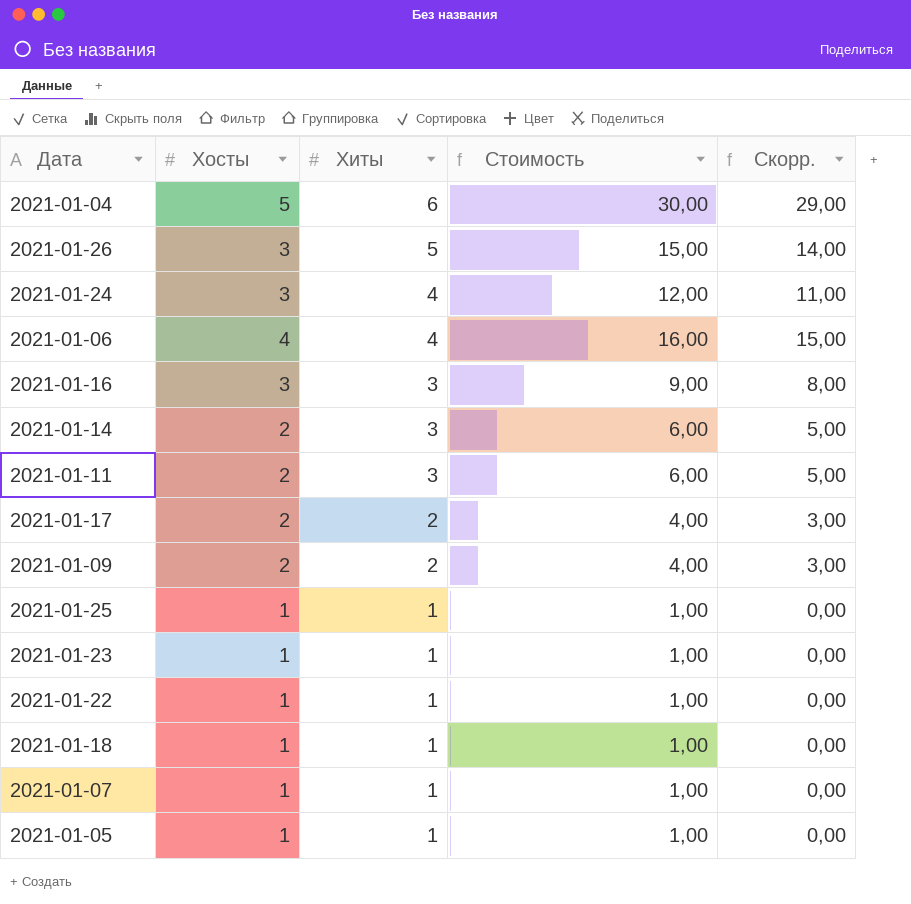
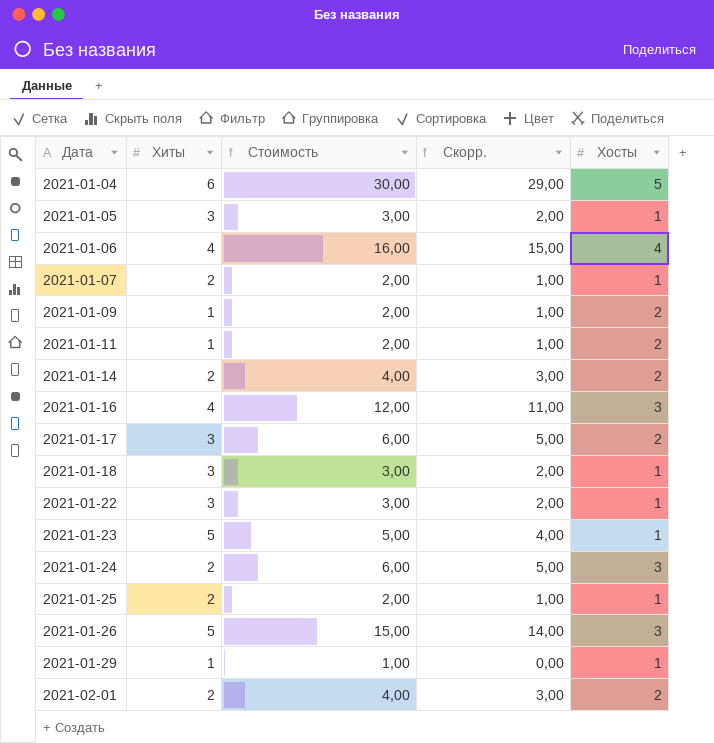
row order: Хиты descending -> Дата ascending
column Хосты | position: 2 -> 5
2021-01-05 | Хиты: 1 -> 3
2021-01-05 | Стоимость: 1,00 -> 3,00
2021-01-05 | Скорр.: 0,00 -> 2,00
2021-01-07 | Хиты: 1 -> 2
2021-01-07 | Стоимость: 1,00 -> 2,00
2021-01-07 | Скорр.: 0,00 -> 1,00
2021-01-09 | Хиты: 2 -> 1
2021-01-09 | Стоимость: 4,00 -> 2,00
2021-01-09 | Скорр.: 3,00 -> 1,00
2021-01-11 | Хиты: 3 -> 1
2021-01-11 | Стоимость: 6,00 -> 2,00
2021-01-11 | Скорр.: 5,00 -> 1,00
2021-01-14 | Хиты: 3 -> 2
2021-01-14 | Стоимость: 6,00 -> 4,00
2021-01-14 | Скорр.: 5,00 -> 3,00
2021-01-16 | Хиты: 3 -> 4
2021-01-16 | Стоимость: 9,00 -> 12,00
2021-01-16 | Скорр.: 8,00 -> 11,00
2021-01-17 | Хиты: 2 -> 3
2021-01-17 | Стоимость: 4,00 -> 6,00
2021-01-17 | Скорр.: 3,00 -> 5,00
2021-01-18 | Хиты: 1 -> 3
2021-01-18 | Стоимость: 1,00 -> 3,00
2021-01-18 | Скорр.: 0,00 -> 2,00
2021-01-22 | Хиты: 1 -> 3
2021-01-22 | Стоимость: 1,00 -> 3,00
2021-01-22 | Скорр.: 0,00 -> 2,00
2021-01-23 | Хиты: 1 -> 5
2021-01-23 | Стоимость: 1,00 -> 5,00
2021-01-23 | Скорр.: 0,00 -> 4,00
2021-01-24 | Хиты: 4 -> 2
2021-01-24 | Стоимость: 12,00 -> 6,00
2021-01-24 | Скорр.: 11,00 -> 5,00
2021-01-25 | Хиты: 1 -> 2
2021-01-25 | Стоимость: 1,00 -> 2,00
2021-01-25 | Скорр.: 0,00 -> 1,00
row 2021-01-29: none -> 1 | 1,00 | 0,00 | 1
row 2021-02-01: none -> 2 | 4,00 | 3,00 | 2

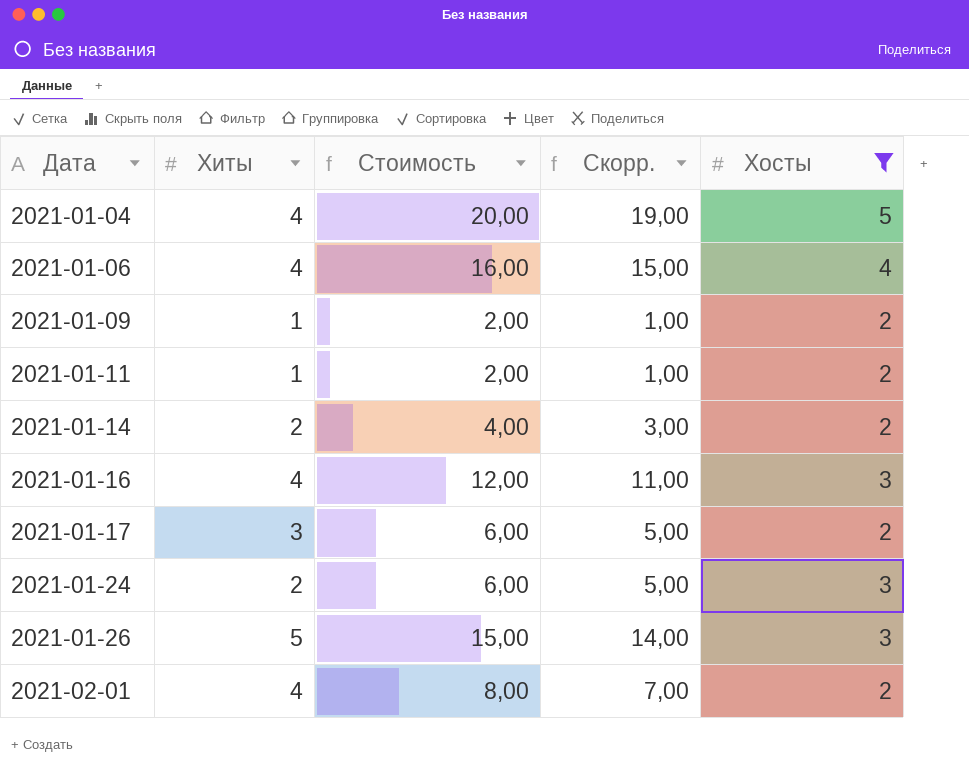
filter: none -> Хосты != 1
2021-01-04 | Хиты: 6 -> 4
2021-01-04 | Стоимость: 30,00 -> 20,00
2021-01-04 | Скорр.: 29,00 -> 19,00
2021-02-01 | Хиты: 2 -> 4
2021-02-01 | Стоимость: 4,00 -> 8,00
2021-02-01 | Скорр.: 3,00 -> 7,00

